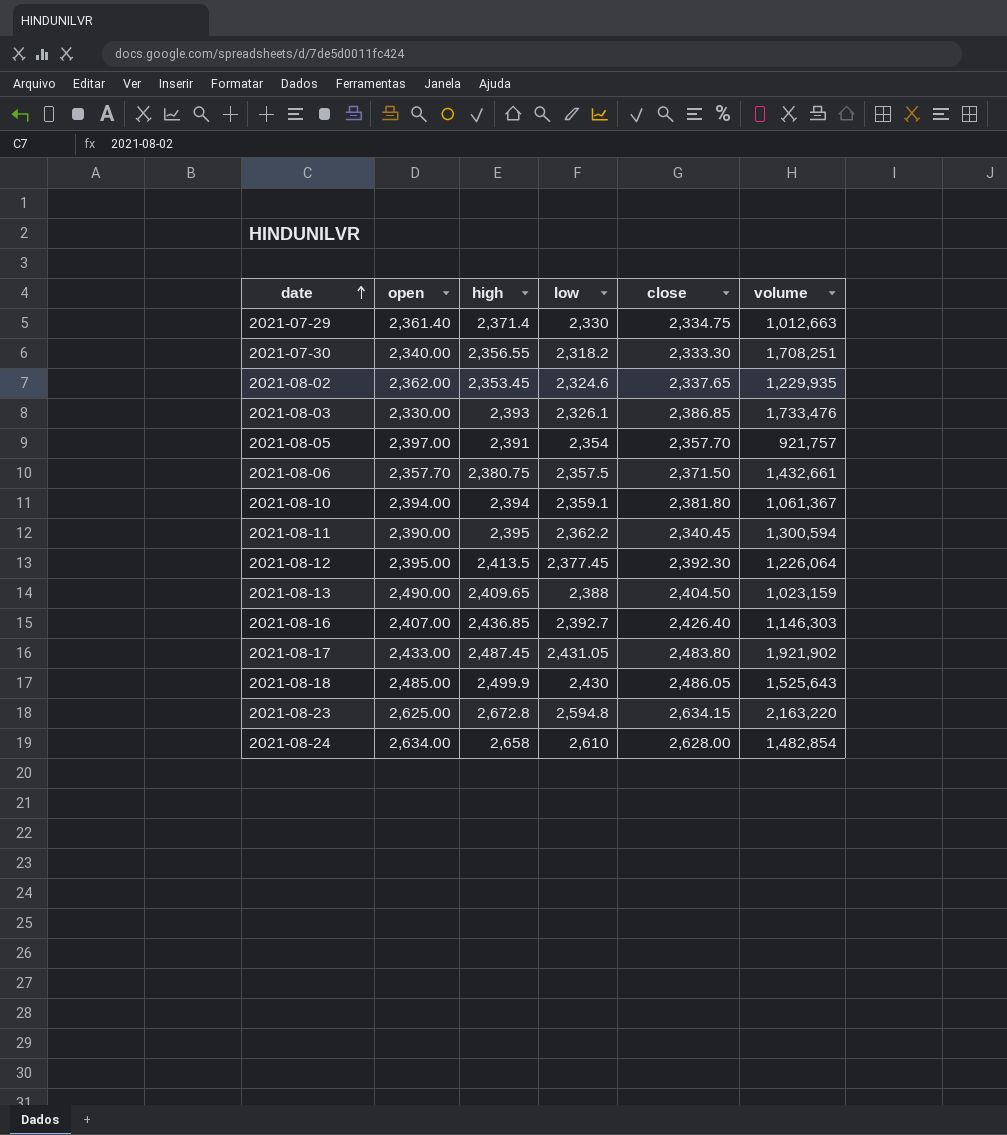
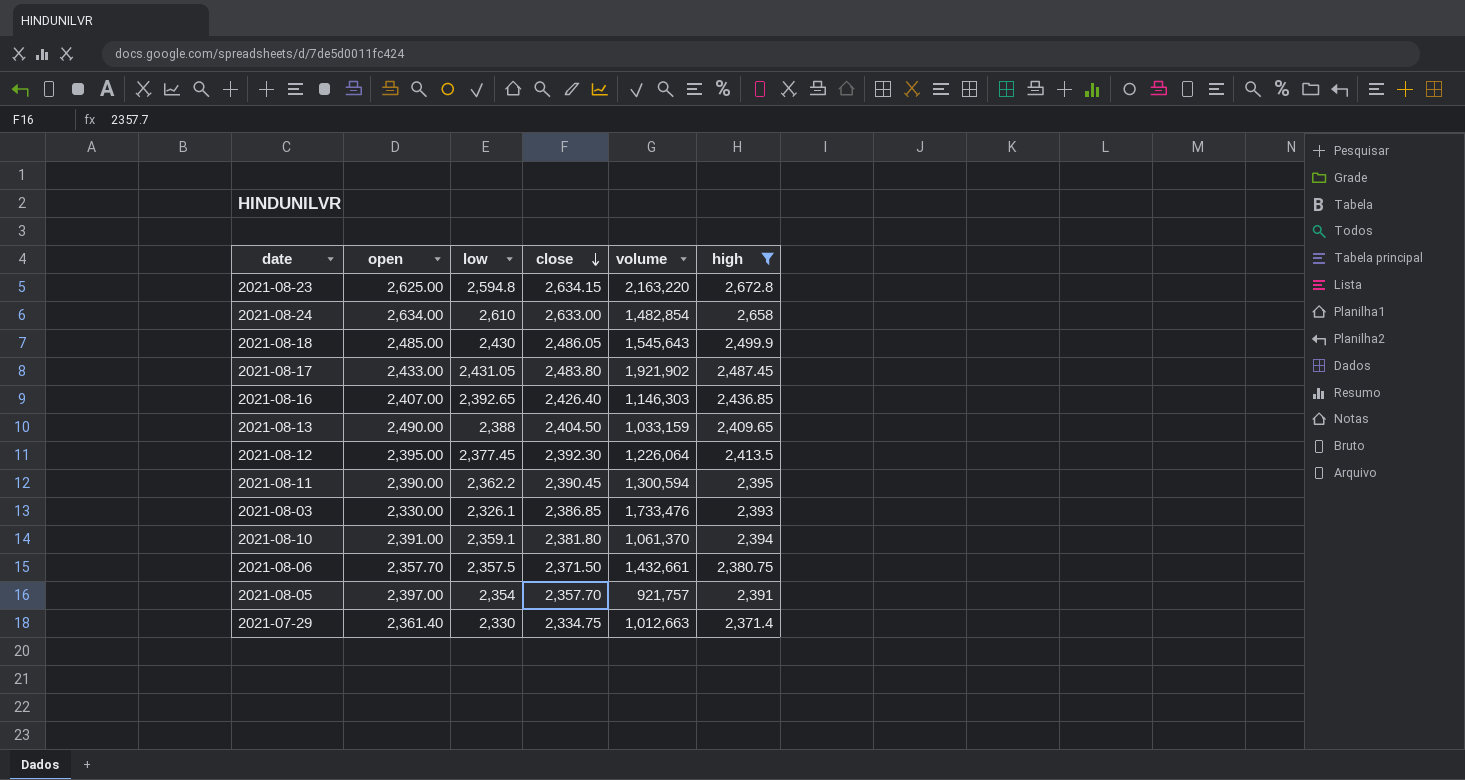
filter: none -> high >= 2,371.4
row order: date ascending -> close descending
column high | position: 3 -> 6
2021-08-24 | close: 2,628.00 -> 2,633.00
2021-08-18 | volume: 1,525,643 -> 1,545,643
2021-08-16 | low: 2,392.7 -> 2,392.65
2021-08-13 | volume: 1,023,159 -> 1,033,159
2021-08-11 | close: 2,340.45 -> 2,390.45
2021-08-10 | open: 2,394.00 -> 2,391.00
2021-08-10 | volume: 1,061,367 -> 1,061,370

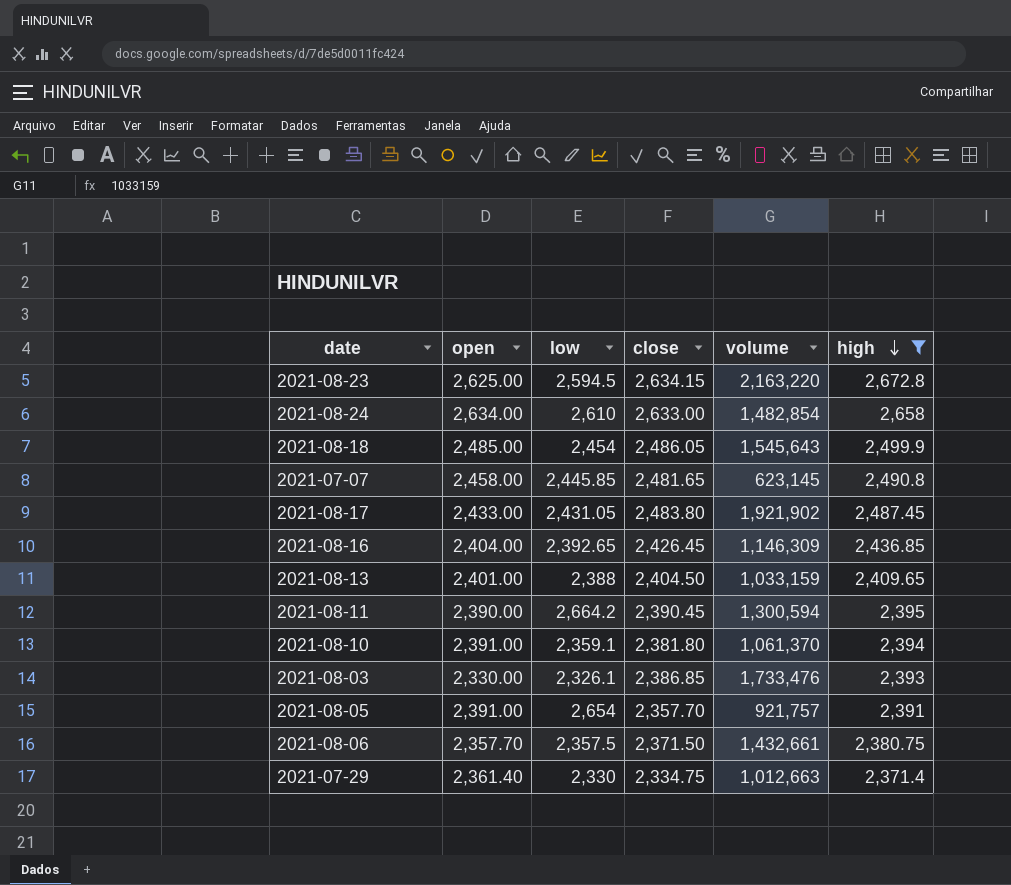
row order: close descending -> high descending
row 2021-08-12: 2,395.00 | 2,377.45 | 2,392.30 | 1,226,064 | 2,413.5 -> none
2021-08-23 | low: 2,594.8 -> 2,594.5
2021-08-18 | low: 2,430 -> 2,454
row 2021-07-07: none -> 2,458.00 | 2,445.85 | 2,481.65 | 623,145 | 2,490.8
2021-08-16 | open: 2,407.00 -> 2,404.00
2021-08-16 | close: 2,426.40 -> 2,426.45
2021-08-16 | volume: 1,146,303 -> 1,146,309
2021-08-13 | open: 2,490.00 -> 2,401.00
2021-08-11 | low: 2,362.2 -> 2,664.2
2021-08-05 | open: 2,397.00 -> 2,391.00
2021-08-05 | low: 2,354 -> 2,654

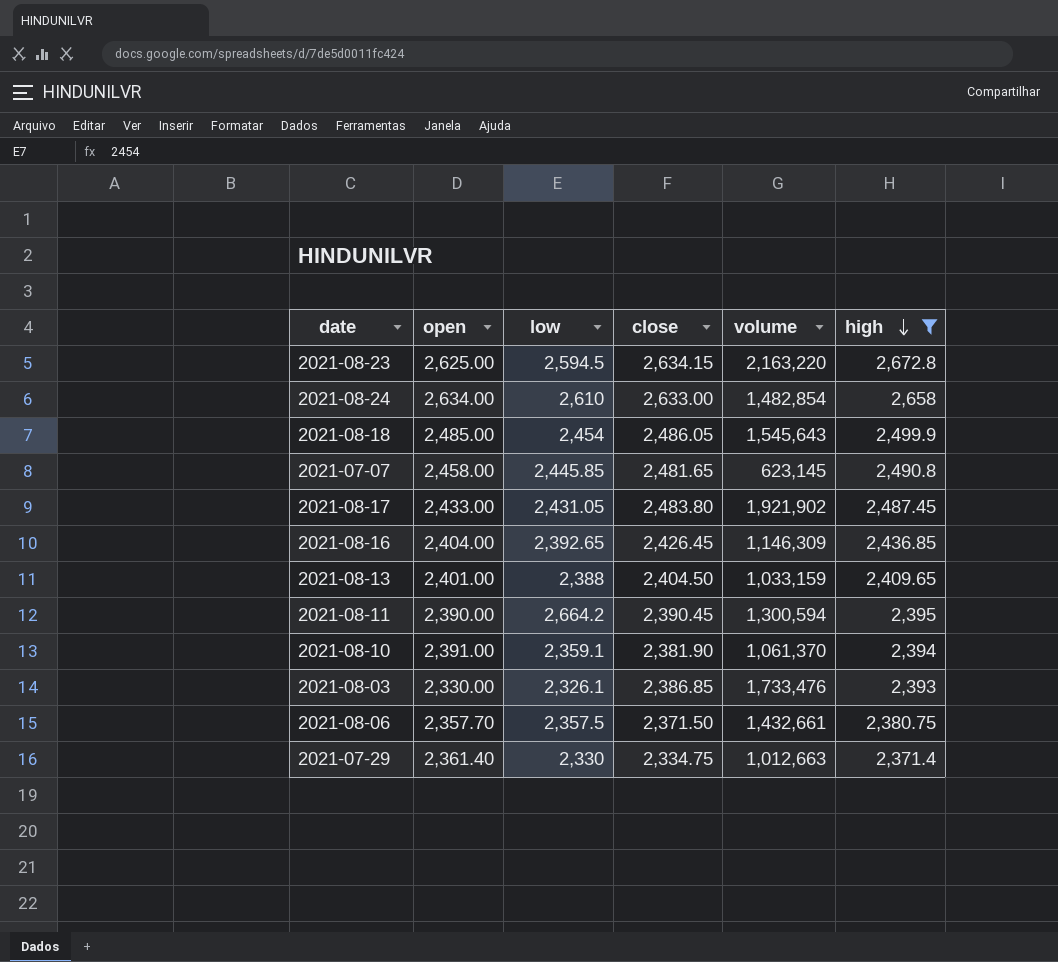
row 2021-08-05: 2,391.00 | 2,654 | 2,357.70 | 921,757 | 2,391 -> none
2021-08-10 | close: 2,381.80 -> 2,381.90

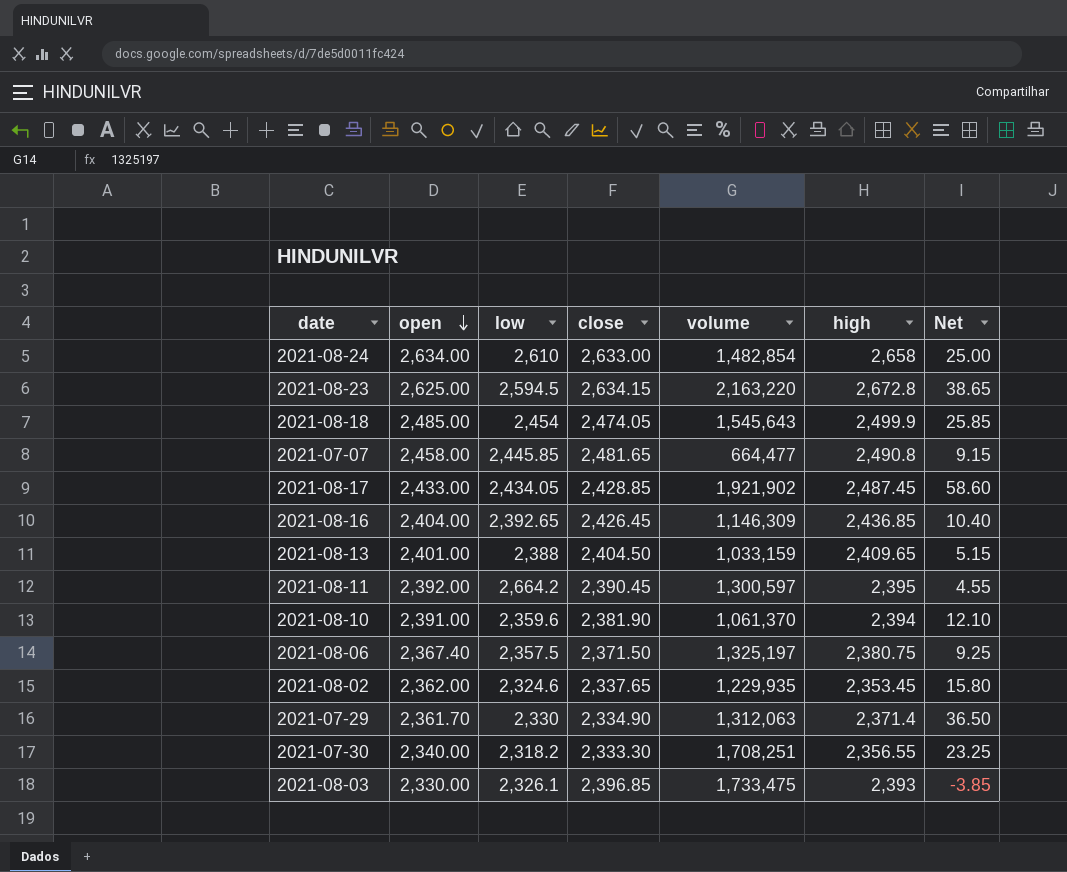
filter: high >= 2,371.4 -> none
row order: high descending -> open descending
column Net | formula: none -> [high] - [close]
2021-08-18 | close: 2,486.05 -> 2,474.05
2021-07-07 | volume: 623,145 -> 664,477
2021-08-17 | low: 2,431.05 -> 2,434.05
2021-08-17 | close: 2,483.80 -> 2,428.85
2021-08-11 | open: 2,390.00 -> 2,392.00
2021-08-11 | volume: 1,300,594 -> 1,300,597
2021-08-10 | low: 2,359.1 -> 2,359.6
2021-08-06 | open: 2,357.70 -> 2,367.40
2021-08-06 | volume: 1,432,661 -> 1,325,197
2021-07-29 | open: 2,361.40 -> 2,361.70
2021-07-29 | close: 2,334.75 -> 2,334.90
2021-07-29 | volume: 1,012,663 -> 1,312,063
2021-08-03 | close: 2,386.85 -> 2,396.85
2021-08-03 | volume: 1,733,476 -> 1,733,475

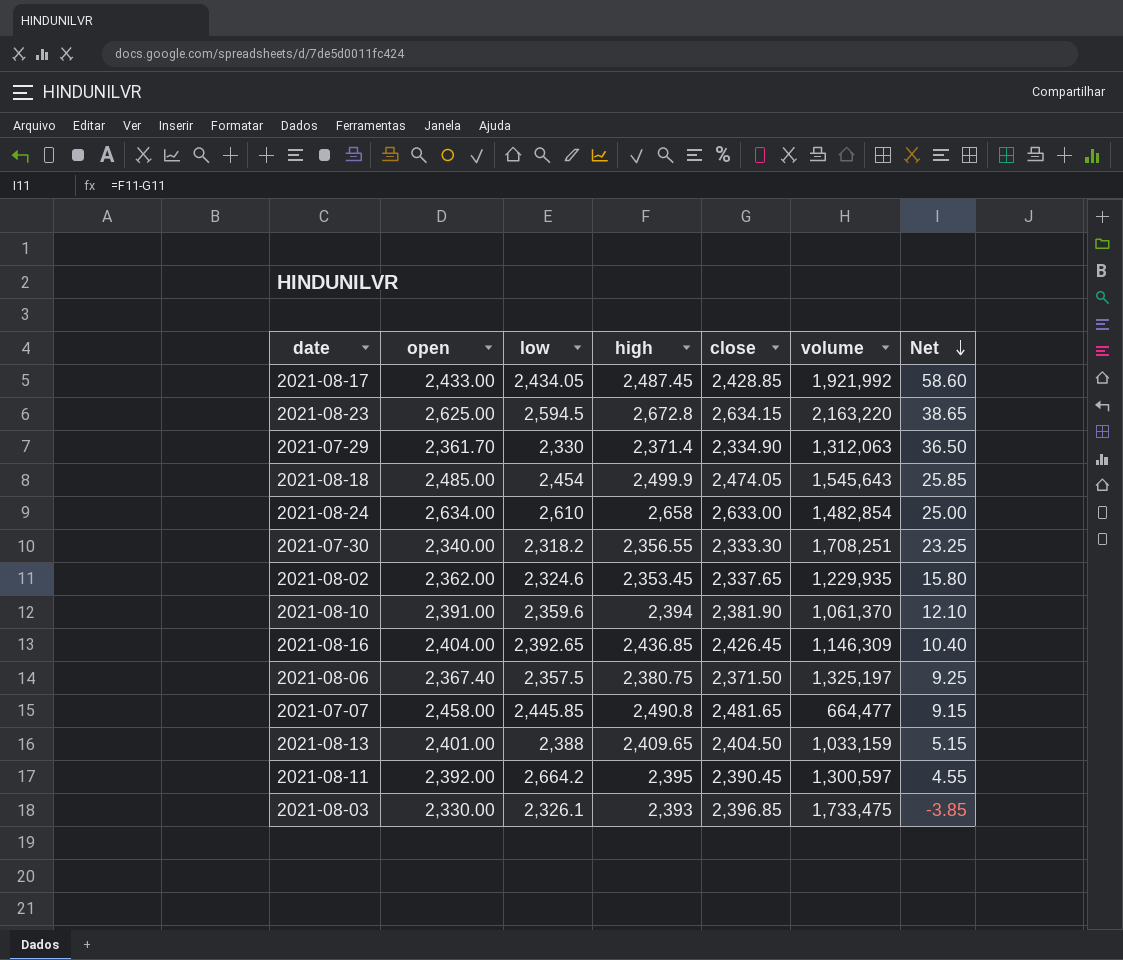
row order: open descending -> Net descending
column high | position: 6 -> 4
2021-08-17 | volume: 1,921,902 -> 1,921,992

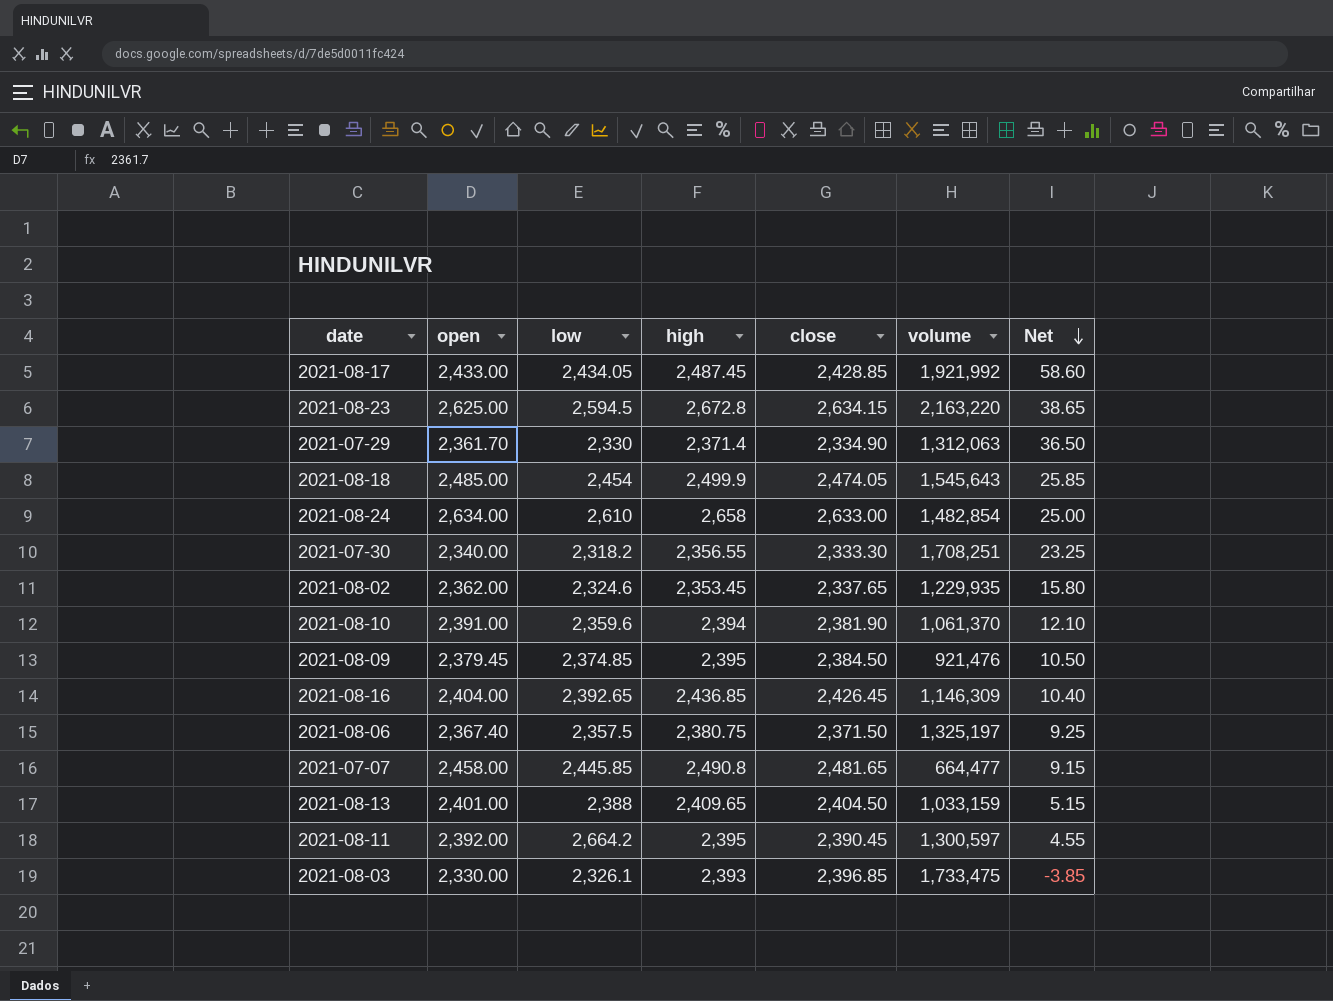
row 2021-08-09: none -> 2,379.45 | 2,374.85 | 2,395 | 2,384.50 | 921,476 | 10.50

